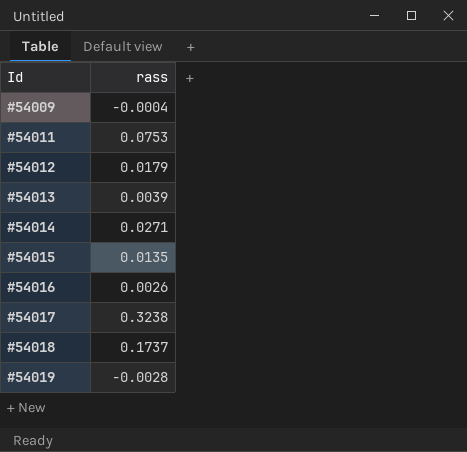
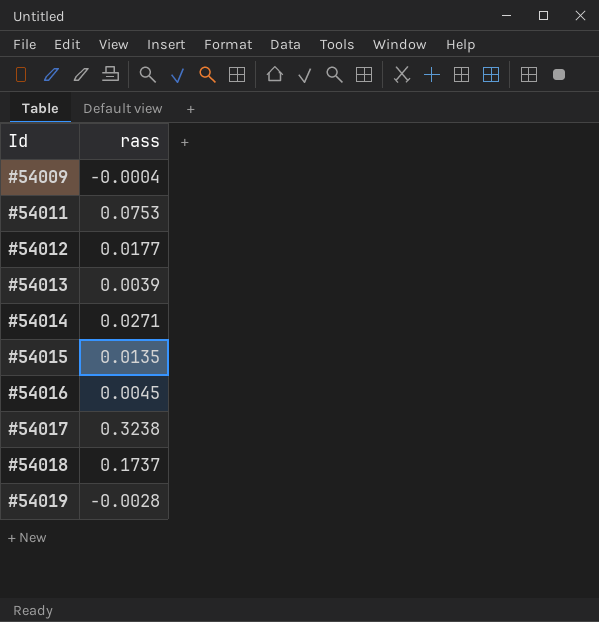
#54012 | rass: 0.0179 -> 0.0177
#54016 | rass: 0.0026 -> 0.0045

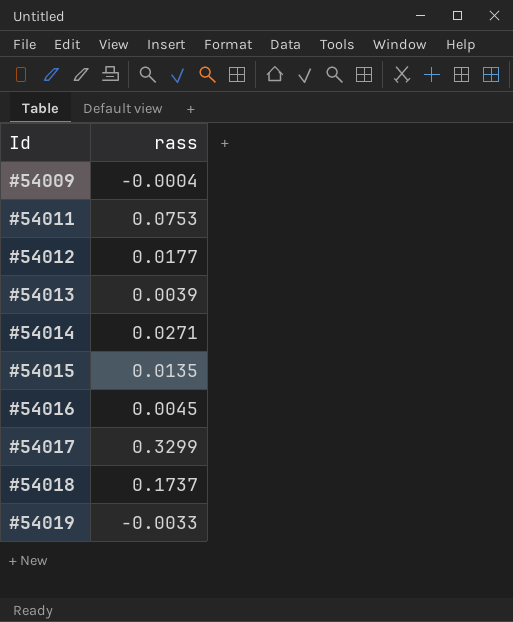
#54017 | rass: 0.3238 -> 0.3299
#54019 | rass: -0.0028 -> -0.0033

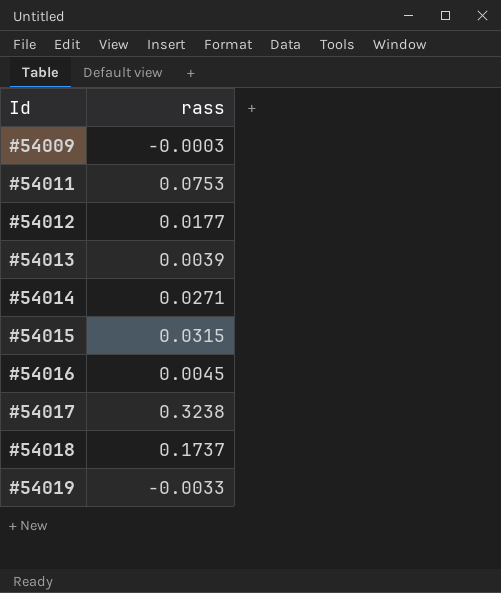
#54009 | rass: -0.0004 -> -0.0003
#54015 | rass: 0.0135 -> 0.0315
#54017 | rass: 0.3299 -> 0.3238

